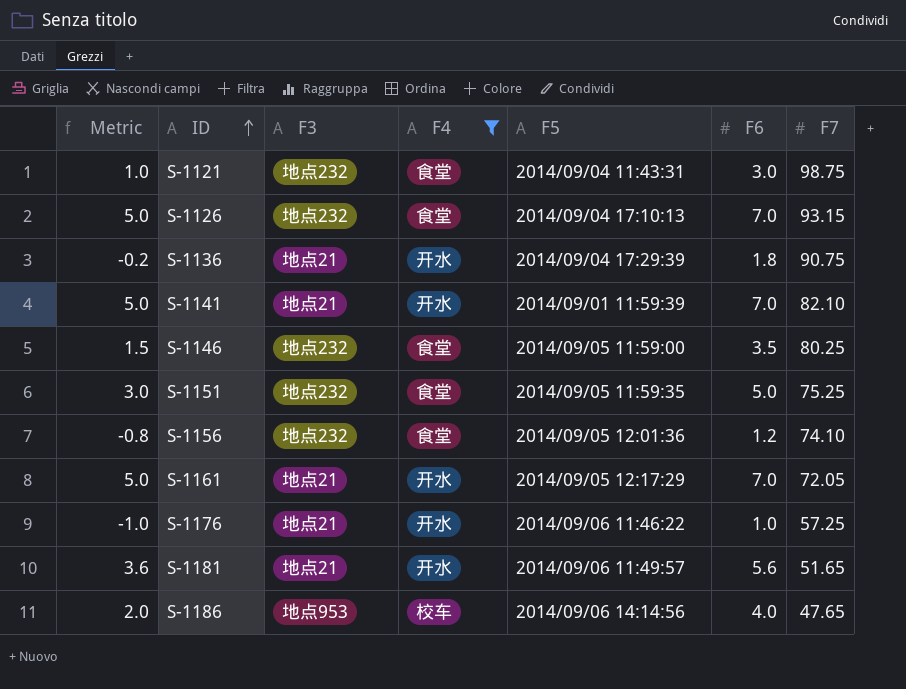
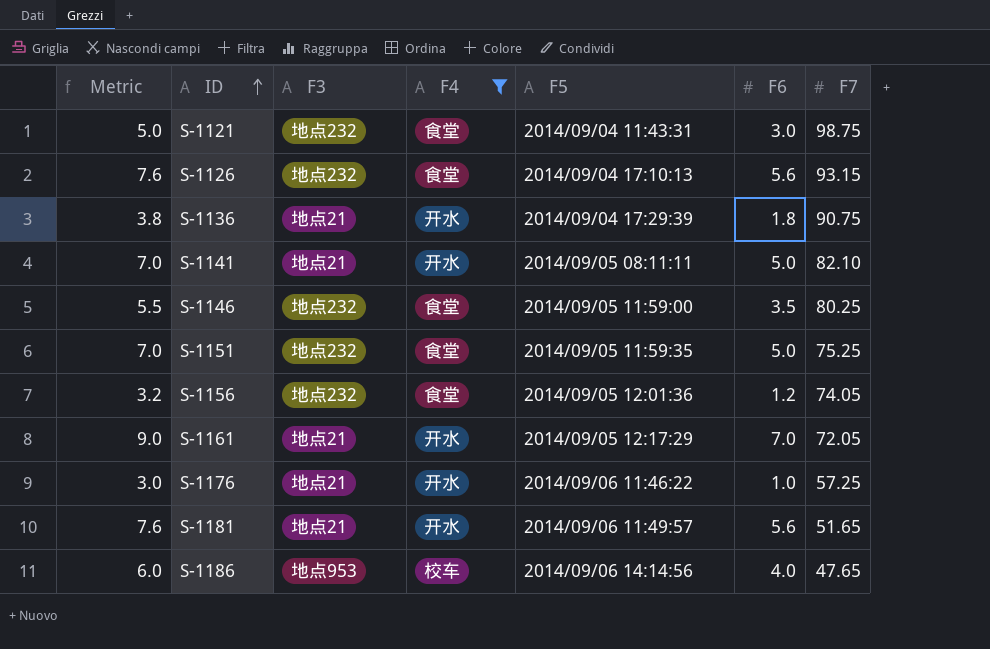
column Metric | formula: [F6] - 2 -> [F6] + 2
S-1126 | F6: 7.0 -> 5.6
S-1141 | F5: 2014/09/01 11:59:39 -> 2014/09/05 08:11:11
S-1141 | F6: 7.0 -> 5.0
S-1156 | F7: 74.10 -> 74.05

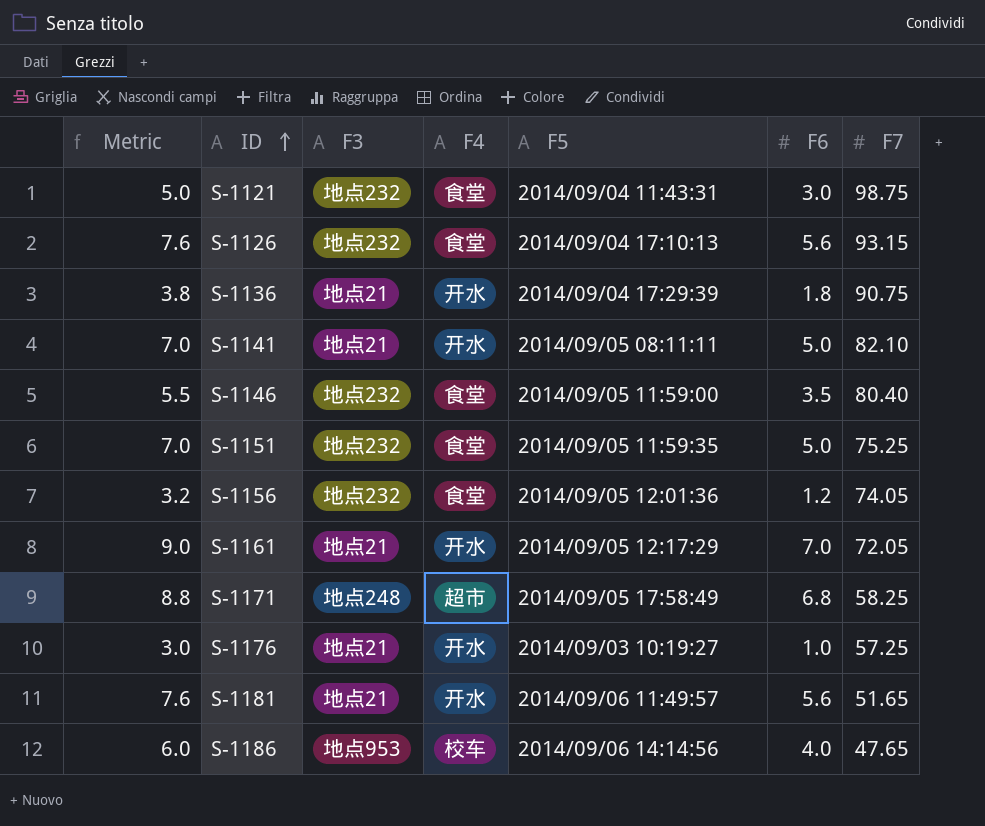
filter: F4 != 超市 -> none
S-1146 | F7: 80.25 -> 80.40
S-1176 | F5: 2014/09/06 11:46:22 -> 2014/09/03 10:19:27

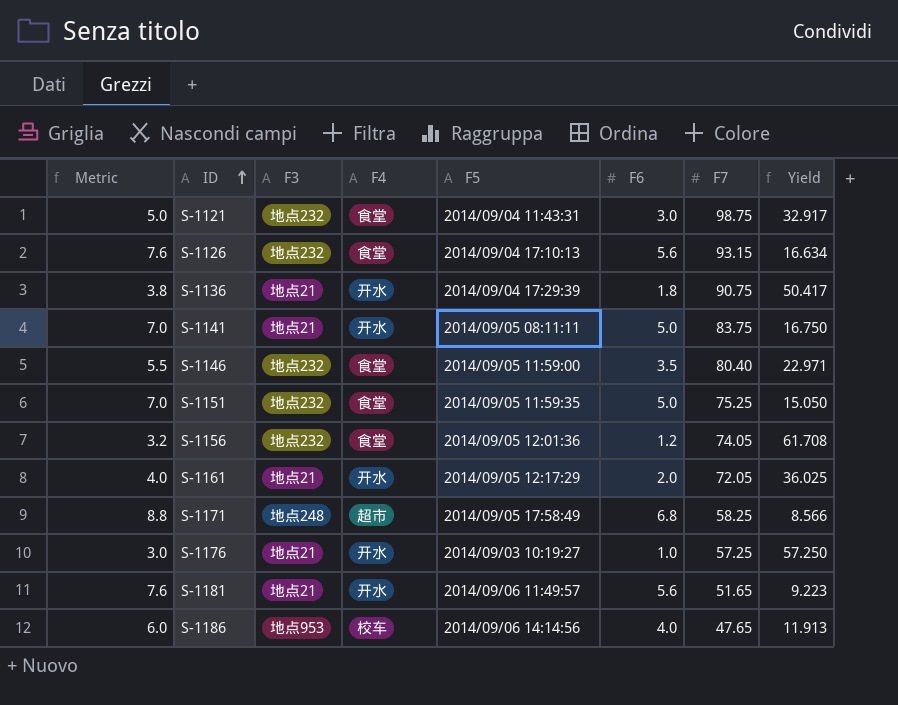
column Yield | formula: none -> [F7] / [F6]
S-1141 | F7: 82.10 -> 83.75
S-1161 | Metric: 9.0 -> 4.0
S-1161 | F6: 7.0 -> 2.0

